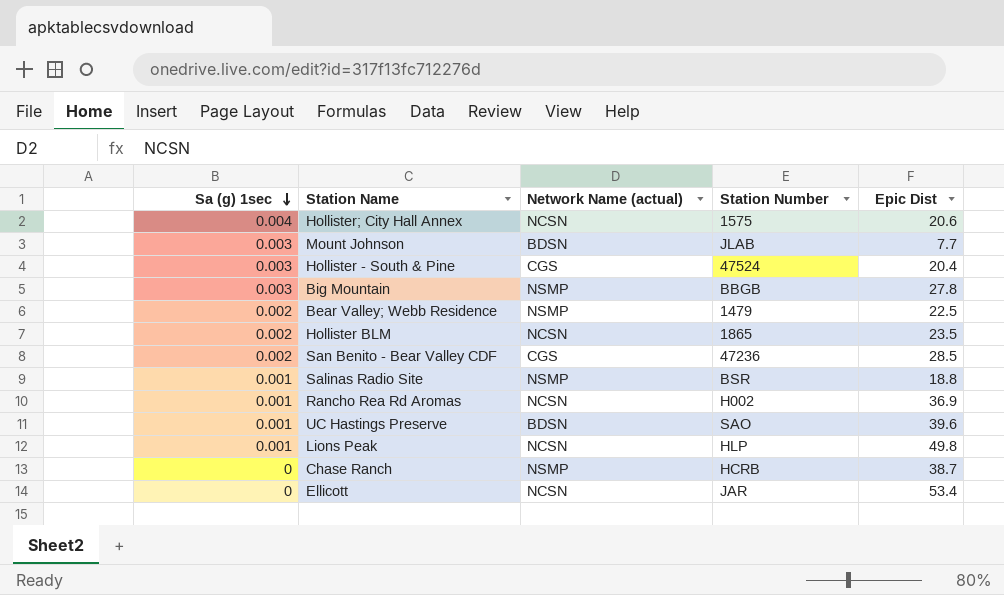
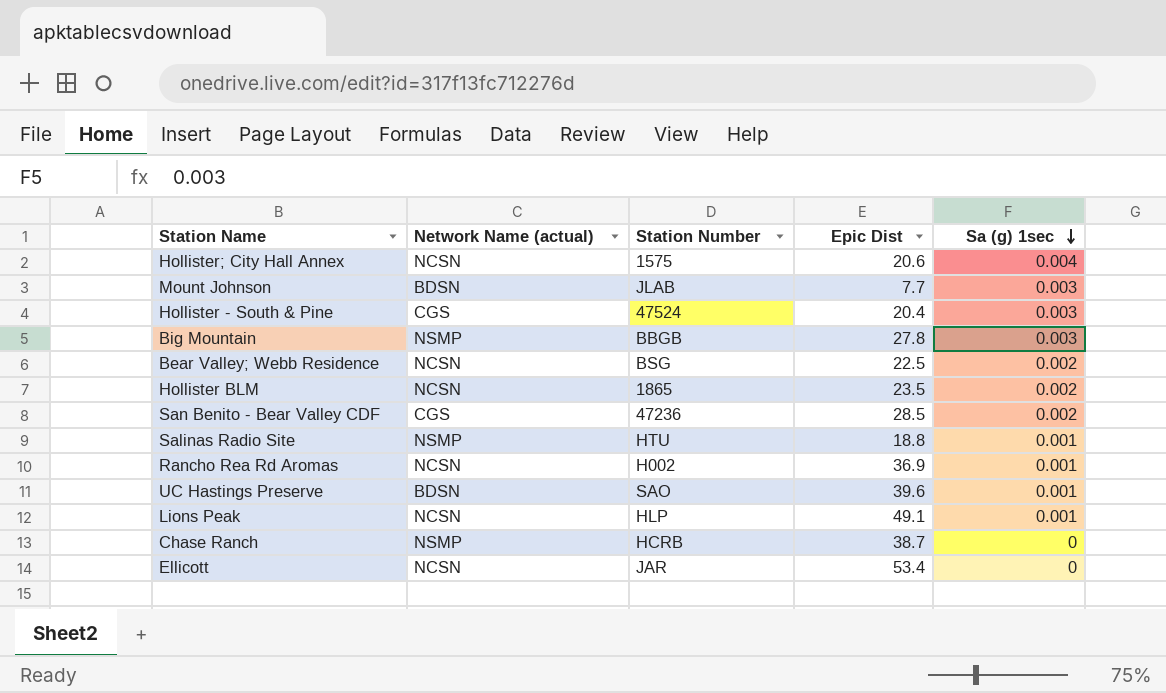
column Sa (g) 1sec | position: 1 -> 5
Bear Valley; Webb Residence | Network Name (actual): NSMP -> NCSN
Bear Valley; Webb Residence | Station Number: 1479 -> BSG
Salinas Radio Site | Station Number: BSR -> HTU
Lions Peak | Epic Dist: 49.8 -> 49.1

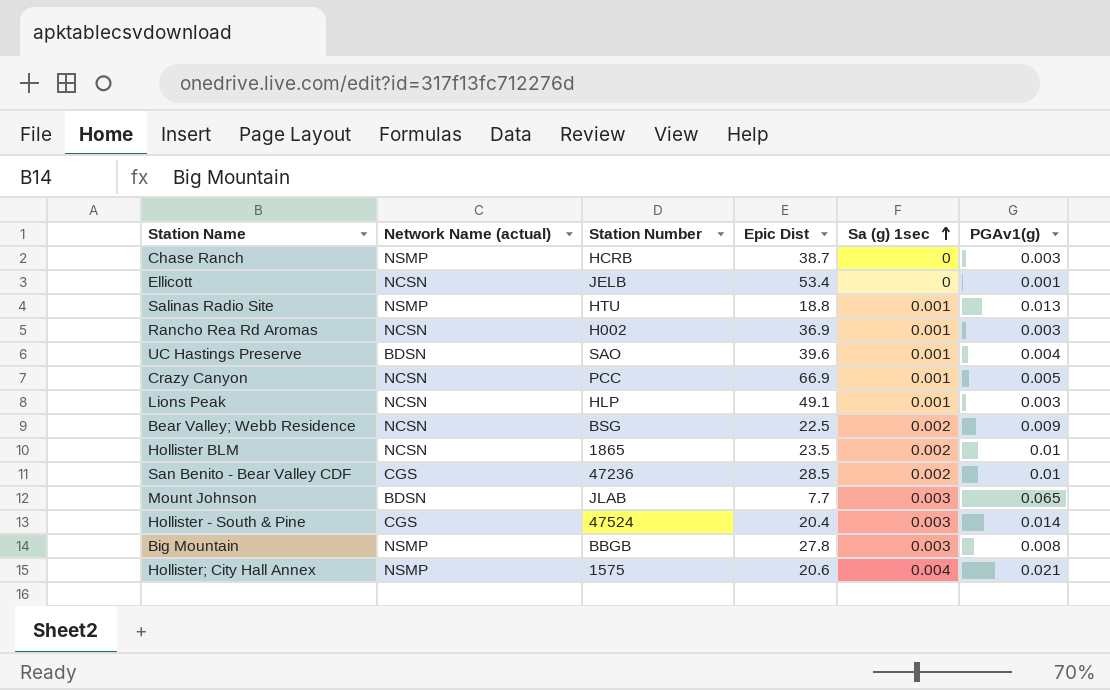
row order: Sa (g) 1sec descending -> Sa (g) 1sec ascending
column PGAv1(g) | position: none -> 6
Ellicott | Station Number: JAR -> JELB
row Crazy Canyon: none -> NCSN | PCC | 66.9 | 0.001 | 0.005
Hollister; City Hall Annex | Network Name (actual): NCSN -> NSMP

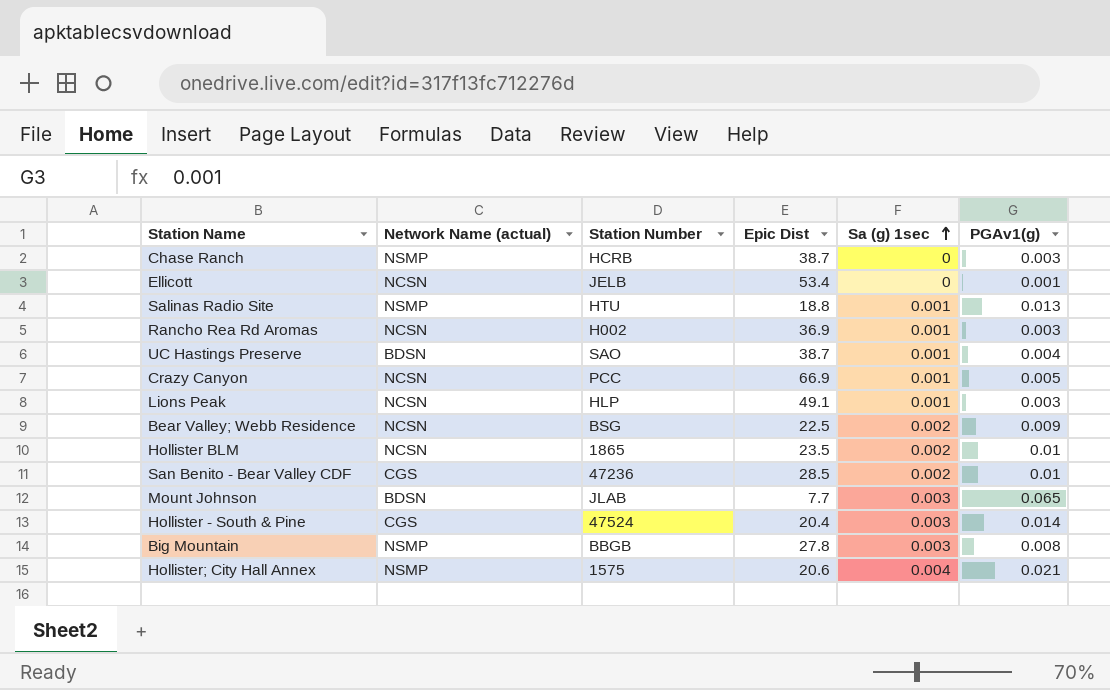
UC Hastings Preserve | Epic Dist: 39.6 -> 38.7

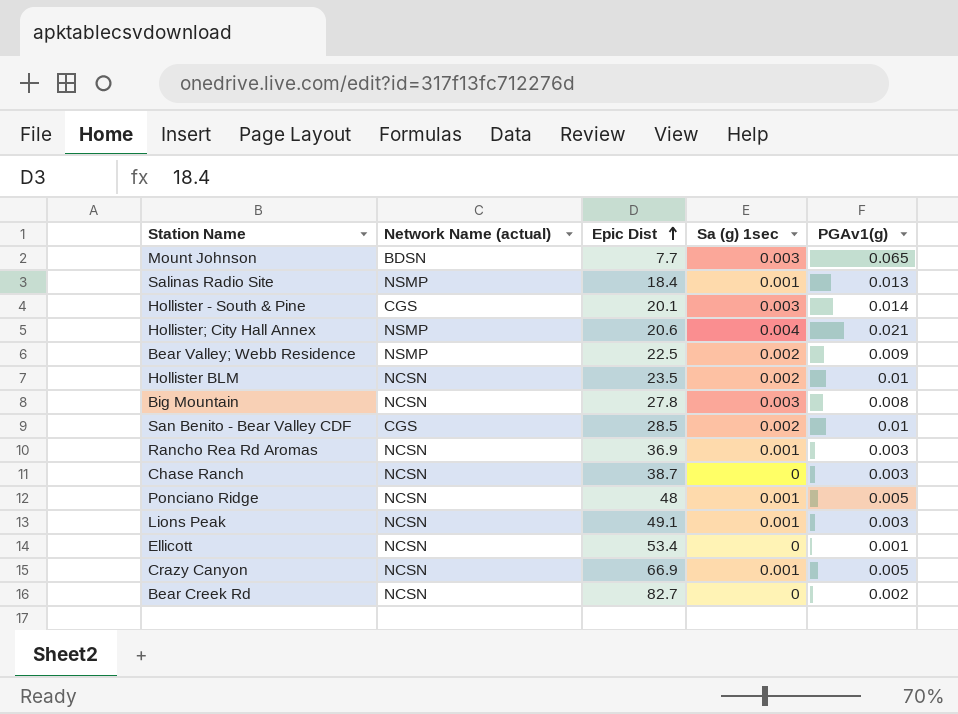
row order: Sa (g) 1sec ascending -> Epic Dist ascending
column Station Number | position: 3 -> none
row UC Hastings Preserve: BDSN | SAO | 38.7 | 0.001 | 0.004 -> none
Salinas Radio Site | Epic Dist: 18.8 -> 18.4
Hollister - South & Pine | Epic Dist: 20.4 -> 20.1
Bear Valley; Webb Residence | Network Name (actual): NCSN -> NSMP
Big Mountain | Network Name (actual): NSMP -> NCSN
Chase Ranch | Network Name (actual): NSMP -> NCSN
row Ponciano Ridge: none -> NCSN | 48 | 0.001 | 0.005
row Bear Creek Rd: none -> NCSN | 82.7 | 0 | 0.002

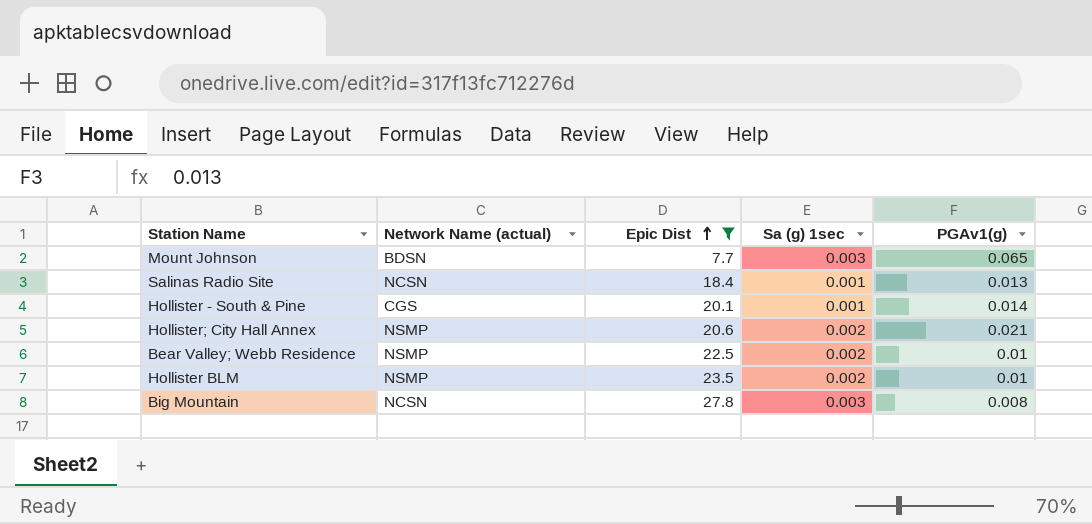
filter: none -> Epic Dist <= 27.8
Salinas Radio Site | Network Name (actual): NSMP -> NCSN
Hollister - South & Pine | Sa (g) 1sec: 0.003 -> 0.001
Hollister; City Hall Annex | Sa (g) 1sec: 0.004 -> 0.002
Bear Valley; Webb Residence | PGAv1(g): 0.009 -> 0.01
Hollister BLM | Network Name (actual): NCSN -> NSMP

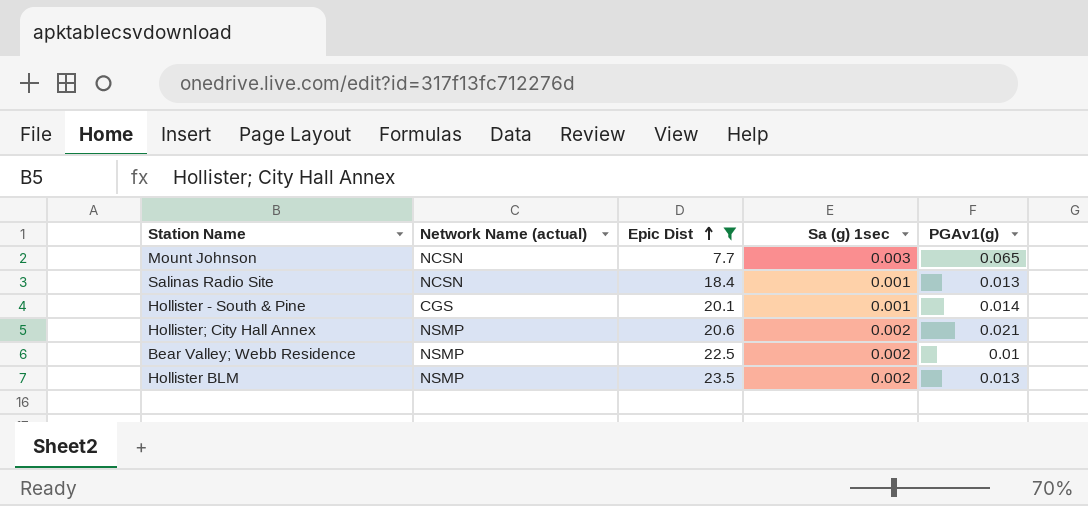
row Big Mountain: NCSN | 27.8 | 0.003 | 0.008 -> none
Mount Johnson | Network Name (actual): BDSN -> NCSN
Hollister BLM | PGAv1(g): 0.01 -> 0.013

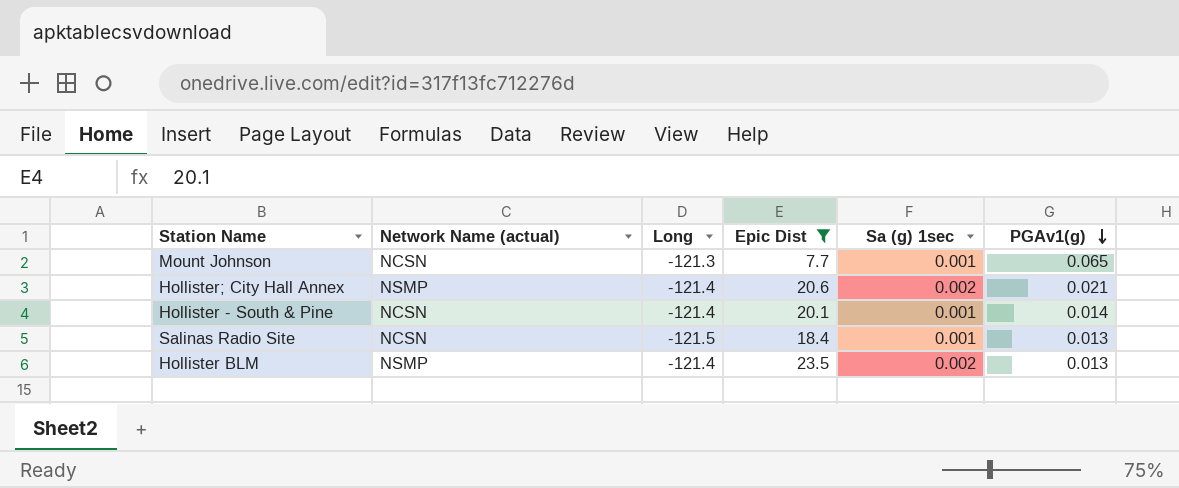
row order: Epic Dist ascending -> PGAv1(g) descending
column Long | position: none -> 3
row Bear Valley; Webb Residence: NSMP | 22.5 | 0.002 | 0.01 -> none
Mount Johnson | Sa (g) 1sec: 0.003 -> 0.001
Hollister - South & Pine | Network Name (actual): CGS -> NCSN

